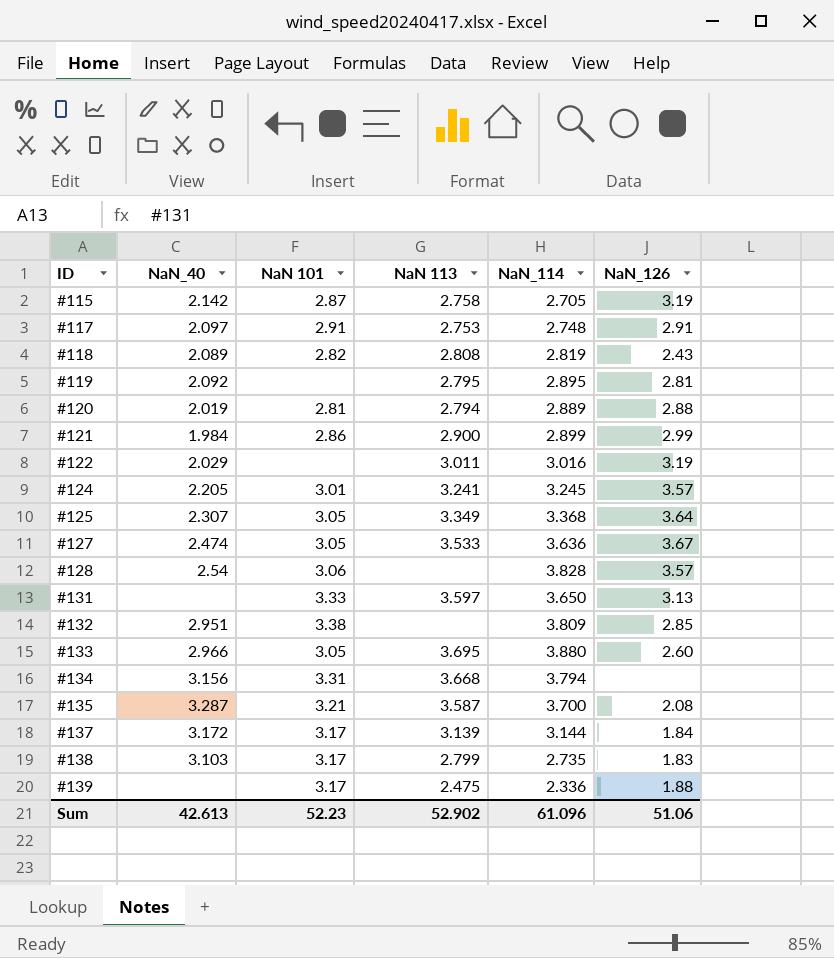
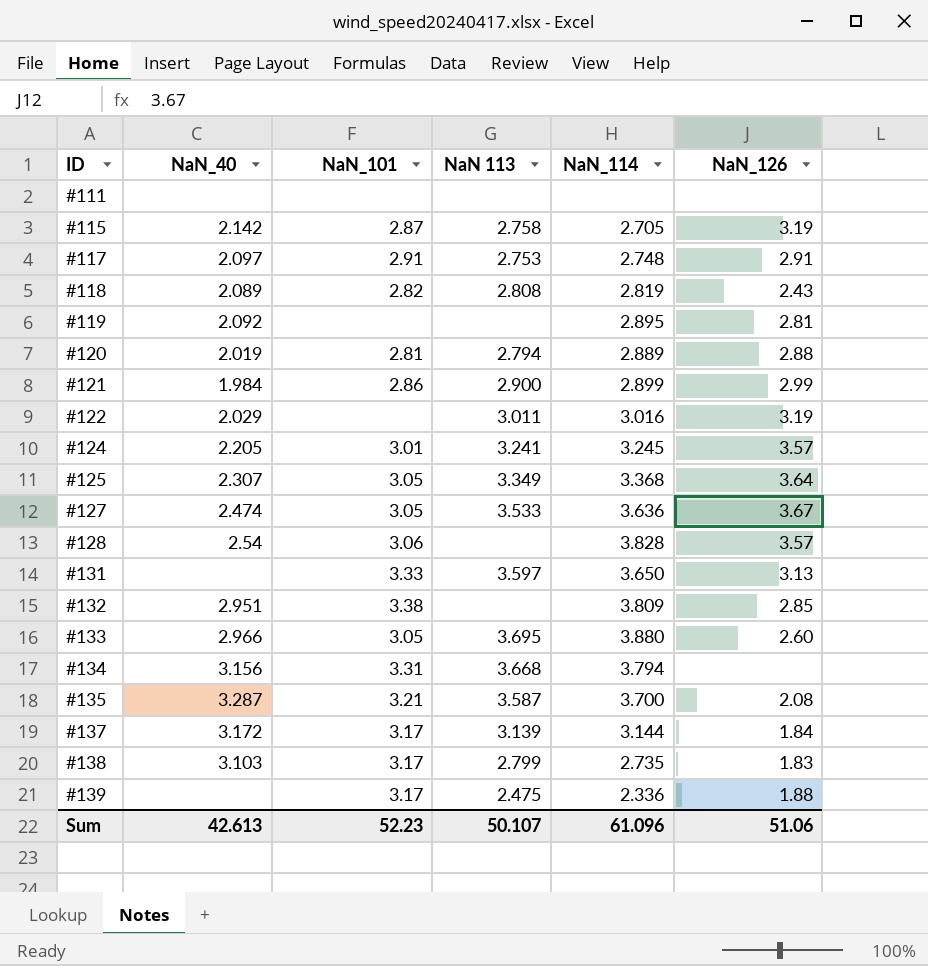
column name: NaN 101 -> NaN_101
row #111: none -> none | none | none | none | none
#119 | NaN 113: 2.795 -> none
Sum | NaN 113: 52.902 -> 50.107

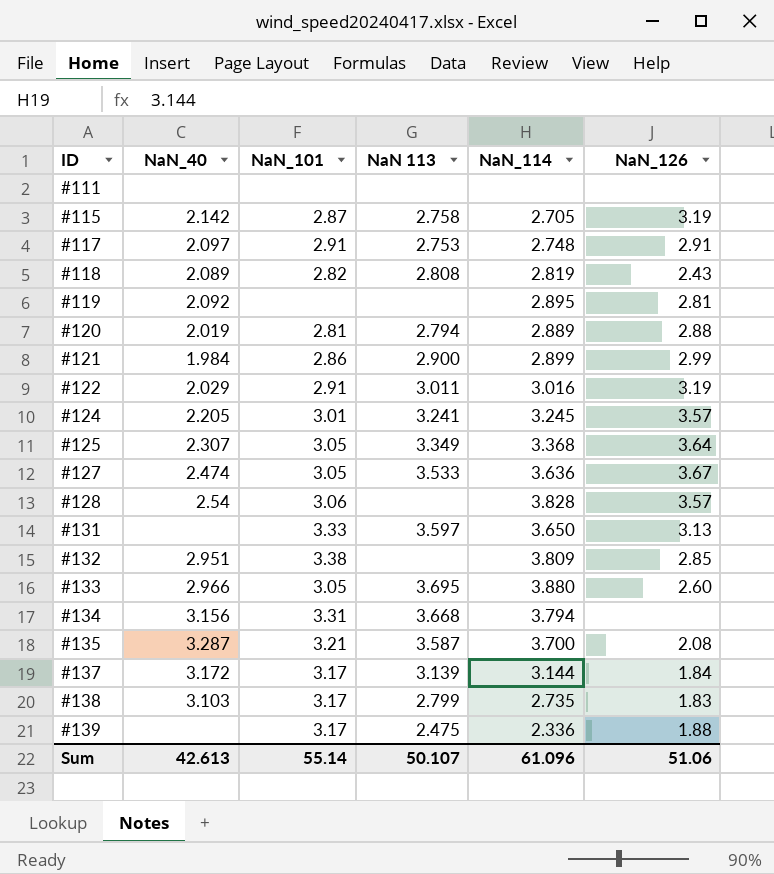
#122 | NaN_101: none -> 2.91
Sum | NaN_101: 52.23 -> 55.14

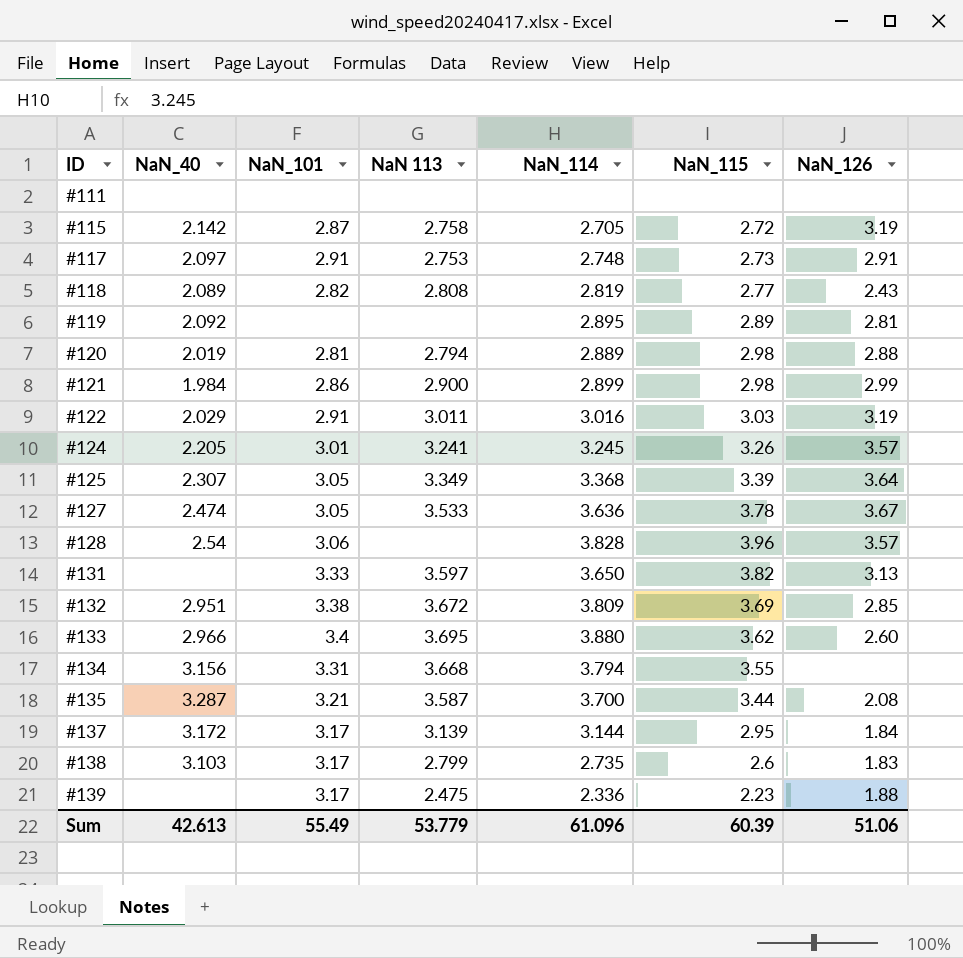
column NaN_115 | position: none -> 6
#132 | NaN 113: none -> 3.672
#133 | NaN_101: 3.05 -> 3.4
Sum | NaN_101: 55.14 -> 55.49
Sum | NaN 113: 50.107 -> 53.779

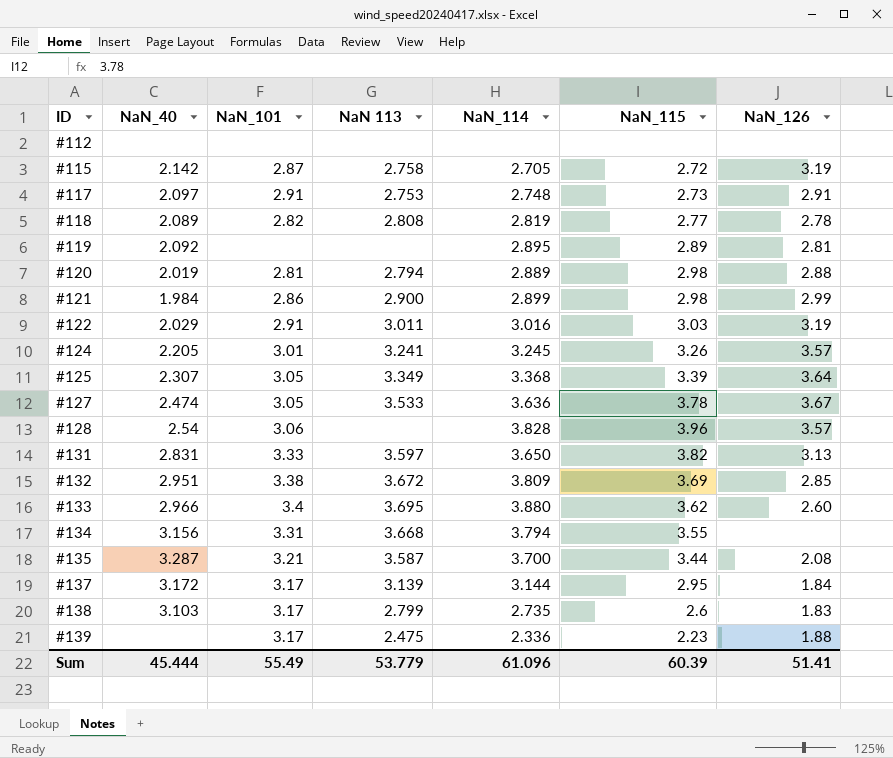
row #111: none | none | none | none | none | none -> none
row #112: none -> none | none | none | none | none | none
#118 | NaN_126: 2.43 -> 2.78
#131 | NaN_40: none -> 2.831
Sum | NaN_40: 42.613 -> 45.444
Sum | NaN_126: 51.06 -> 51.41

